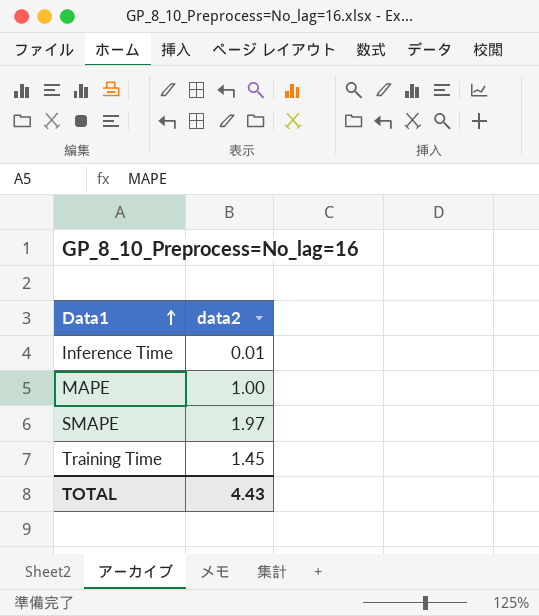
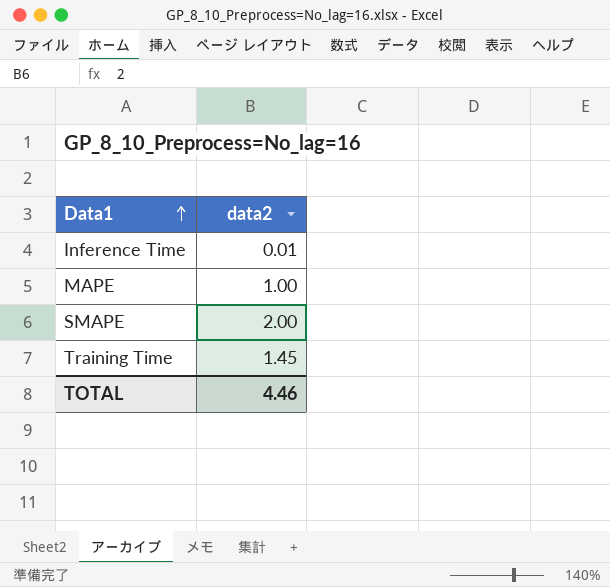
SMAPE | data2: 1.97 -> 2.00
TOTAL | data2: 4.43 -> 4.46

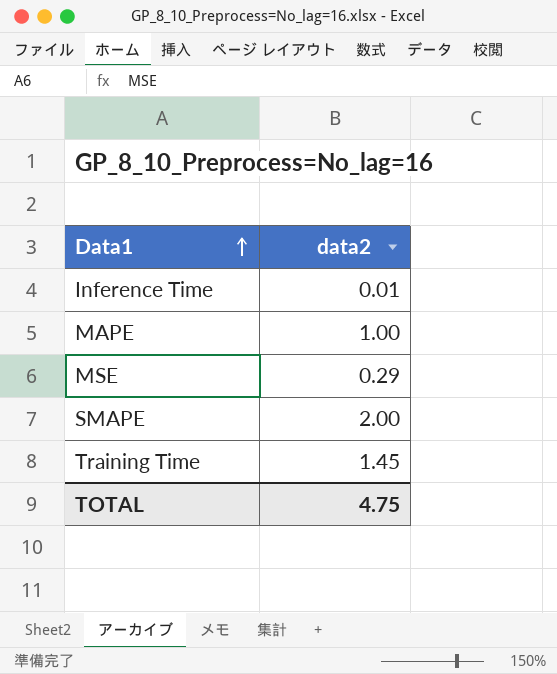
row MSE: none -> 0.29
TOTAL | data2: 4.46 -> 4.75

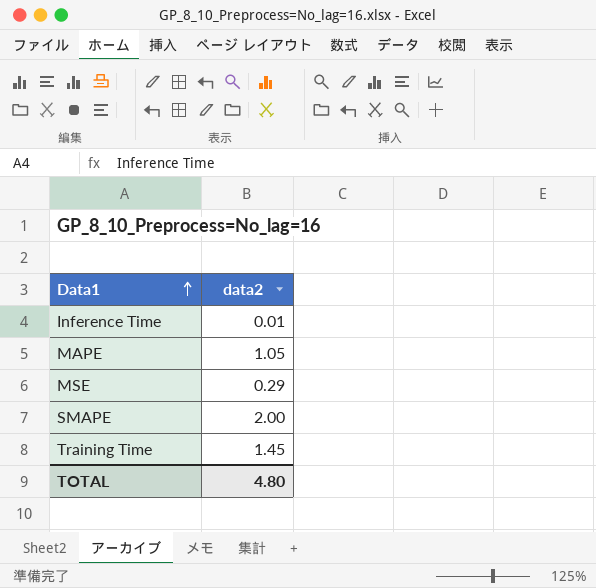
MAPE | data2: 1.00 -> 1.05
TOTAL | data2: 4.75 -> 4.80

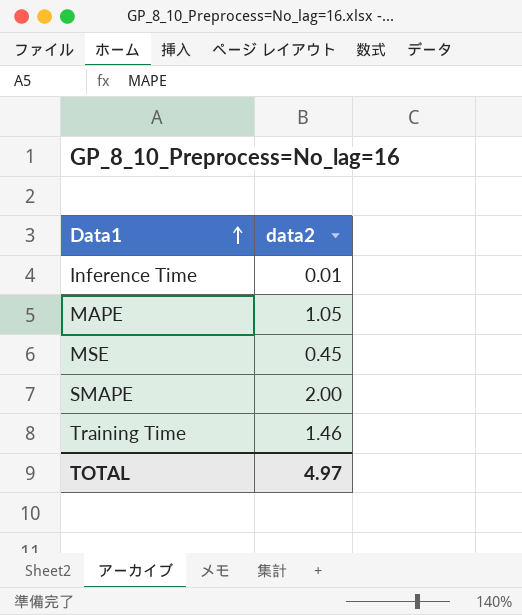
MSE | data2: 0.29 -> 0.45
Training Time | data2: 1.45 -> 1.46
TOTAL | data2: 4.80 -> 4.97

